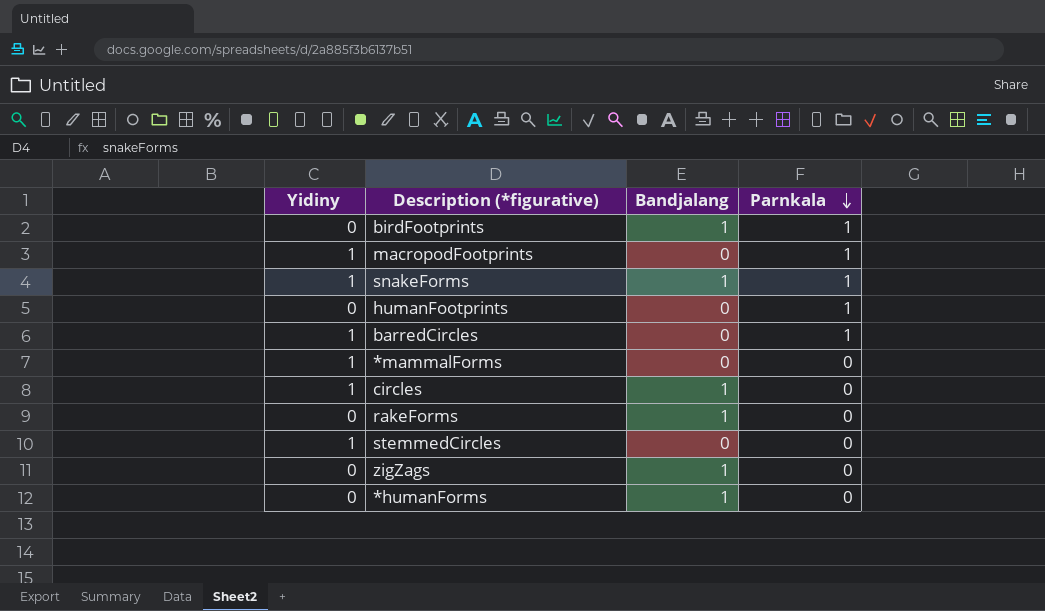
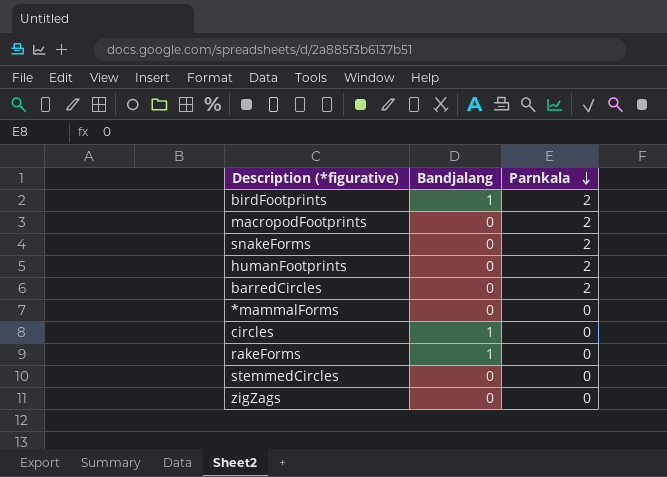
column Yidiny | position: 1 -> none
row *humanForms: 0 | 1 | 0 -> none
birdFootprints | Parnkala: 1 -> 2
macropodFootprints | Parnkala: 1 -> 2
snakeForms | Bandjalang: 1 -> 0
snakeForms | Parnkala: 1 -> 2
humanFootprints | Parnkala: 1 -> 2
barredCircles | Parnkala: 1 -> 2
zigZags | Bandjalang: 1 -> 0

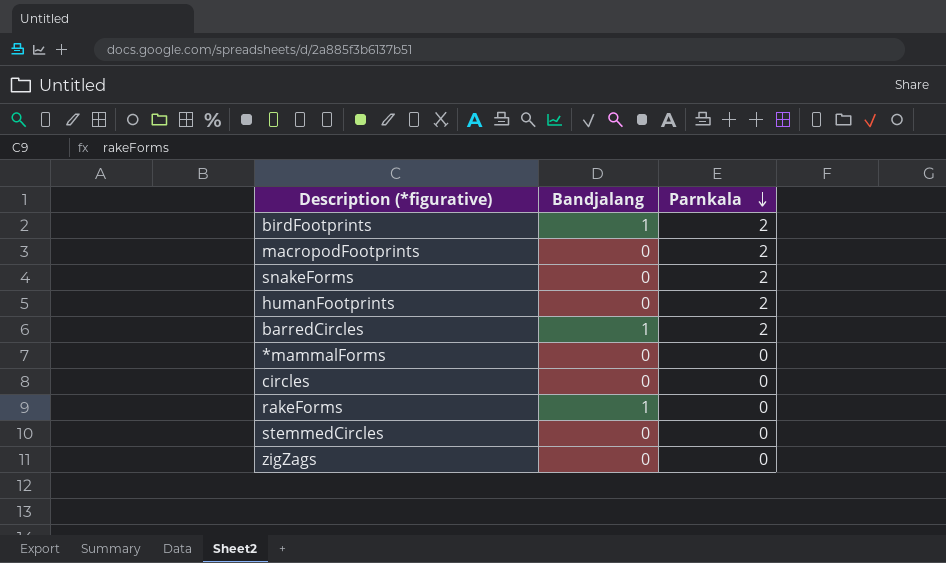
barredCircles | Bandjalang: 0 -> 1
circles | Bandjalang: 1 -> 0

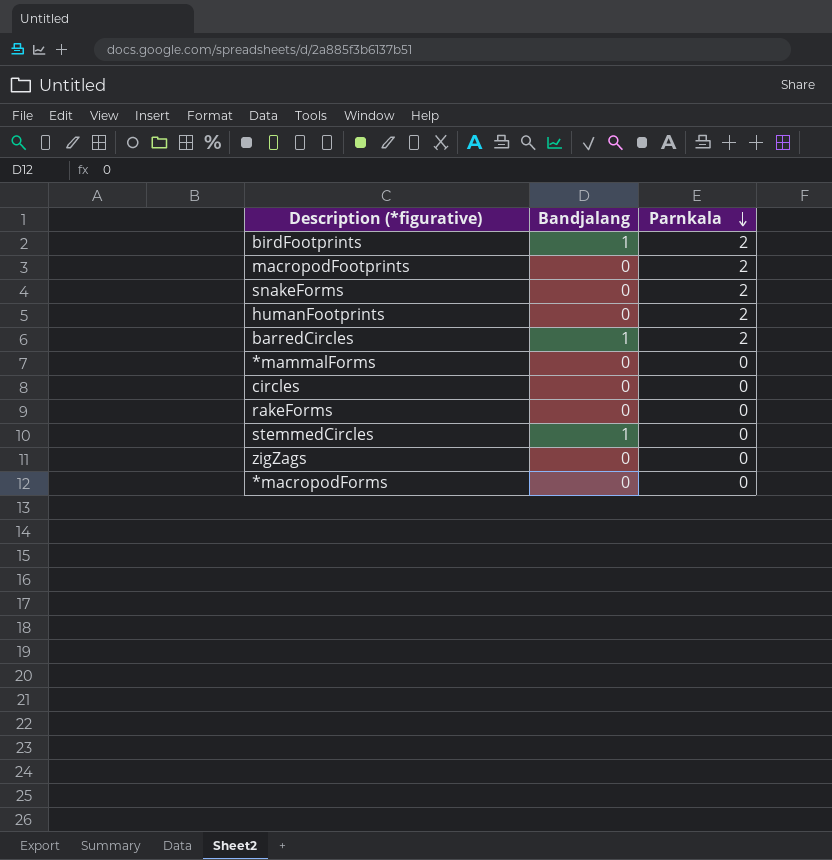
rakeForms | Bandjalang: 1 -> 0
stemmedCircles | Bandjalang: 0 -> 1
row *macropodForms: none -> 0 | 0

